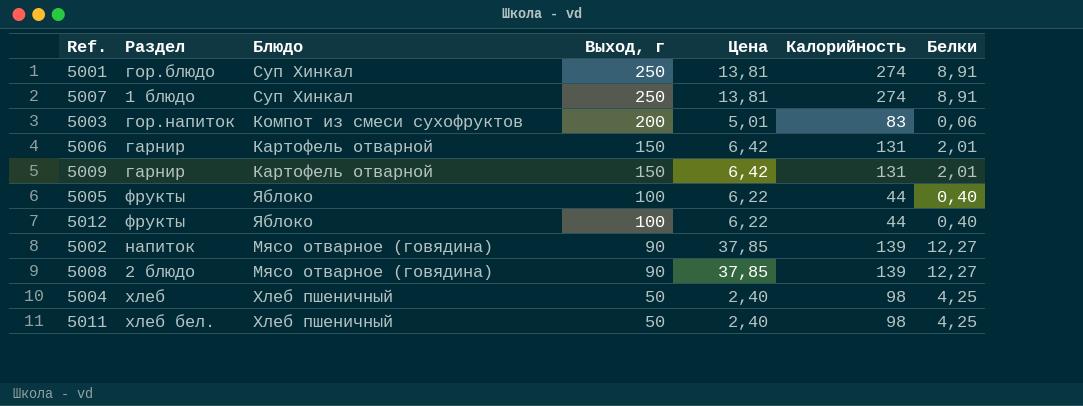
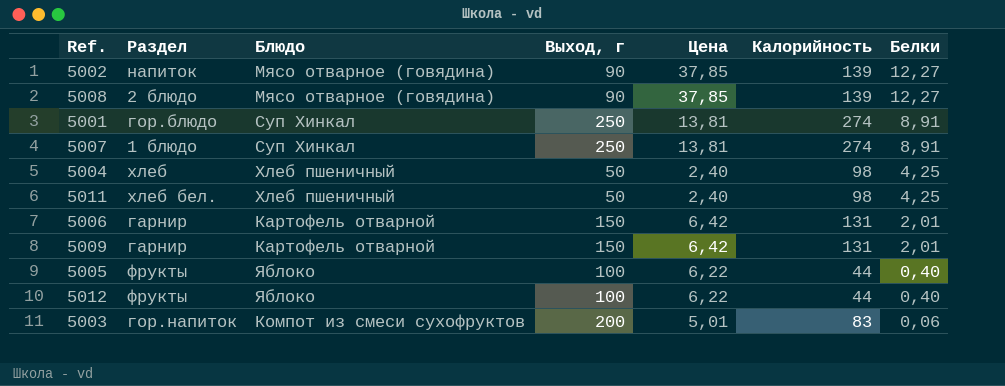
row order: Выход, г descending -> Белки descending

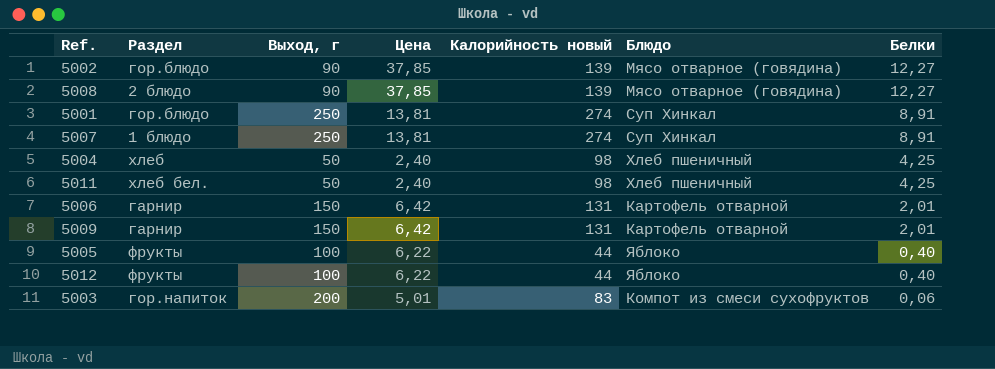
column name: Калорийность -> Калорийность новый
column Блюдо | position: 3 -> 6
5002 | Раздел: напиток -> гор.блюдо

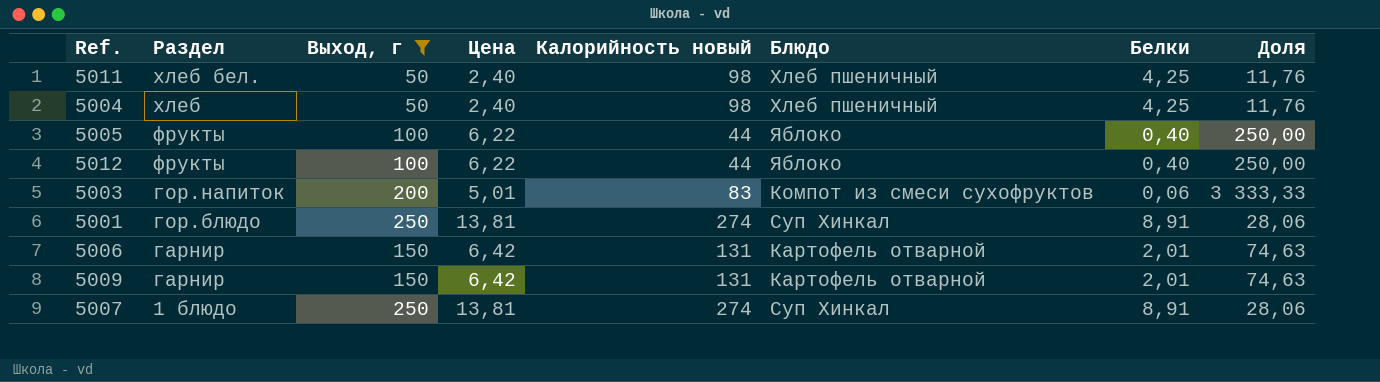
filter: none -> Выход, г != 90
row order: Белки descending -> Раздел descending
column Доля | formula: none -> [Выход, г] / [Белки]

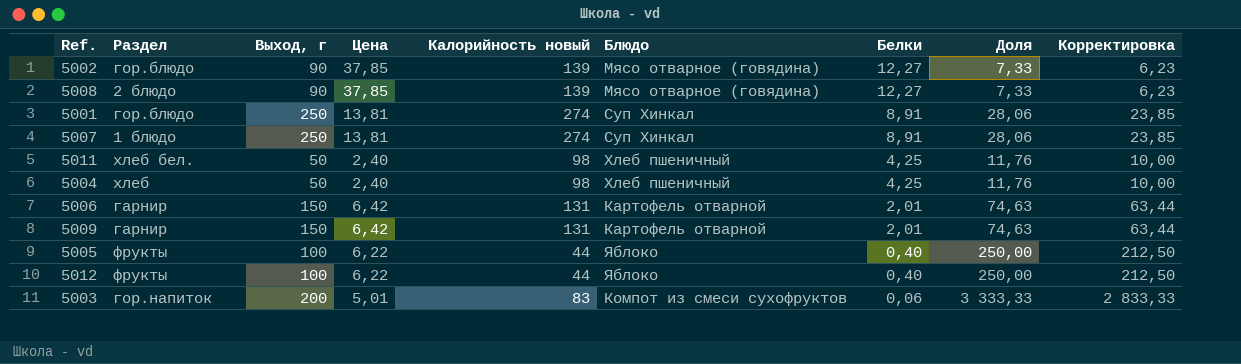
filter: Выход, г != 90 -> none
row order: Раздел descending -> Белки descending
column Корректировка | formula: none -> [Доля] * 0,85

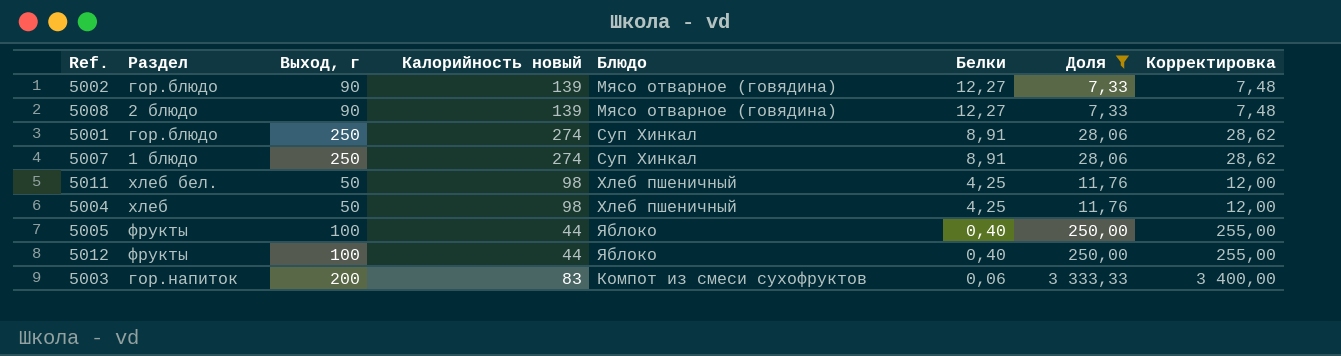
filter: none -> Доля != 74,63
column Цена | position: 4 -> none
column Корректировка | formula: [Доля] * 0,85 -> [Доля] * 1,02

